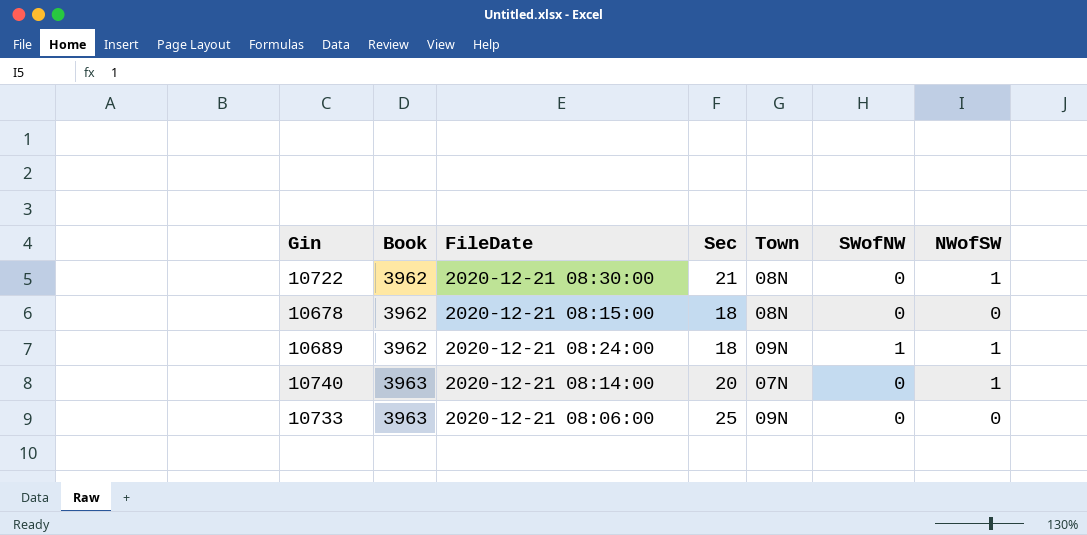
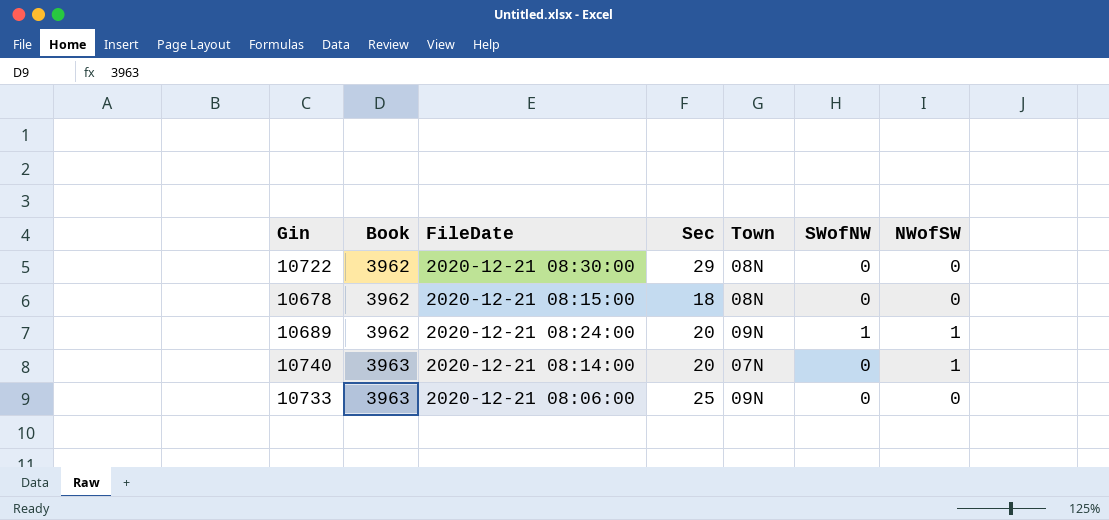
10722 | Sec: 21 -> 29
10722 | NWofSW: 1 -> 0
10689 | Sec: 18 -> 20

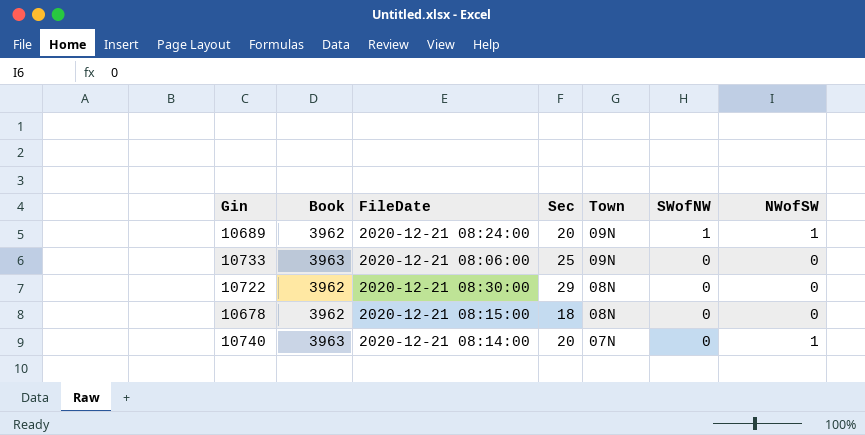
row order: Book ascending -> Town descending

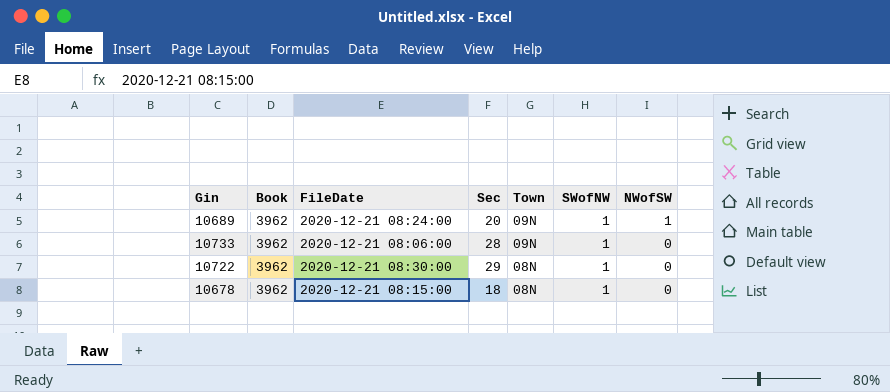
row 10740: 3963 | 2020-12-21 08:14:00 | 20 | 07N | 0 | 1 -> none
10733 | Book: 3963 -> 3962
10733 | Sec: 25 -> 28
10733 | SWofNW: 0 -> 1
10722 | SWofNW: 0 -> 1
10678 | SWofNW: 0 -> 1

